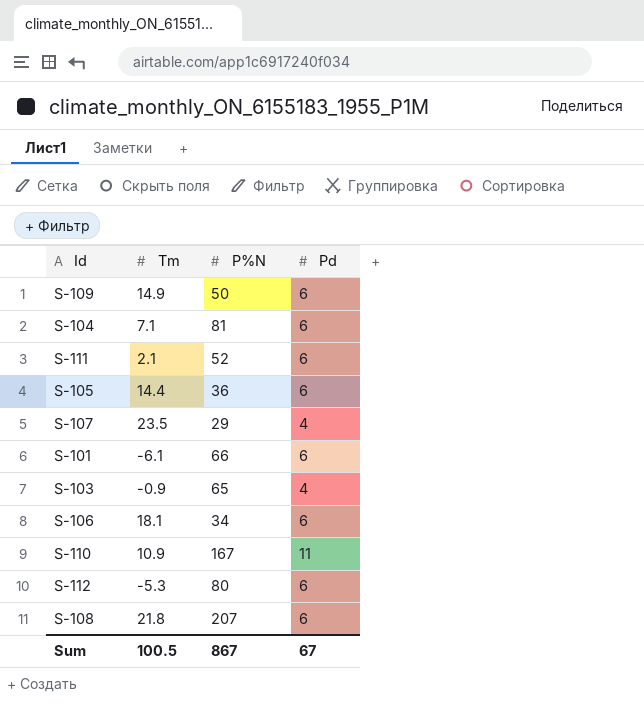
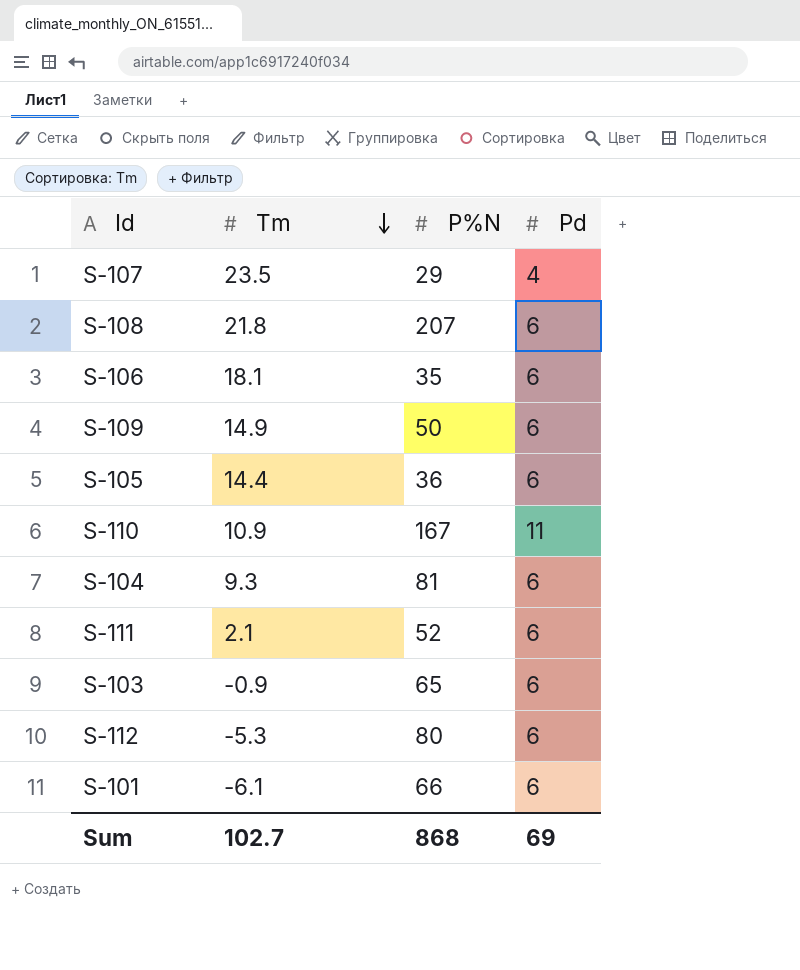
row order: none -> Tm descending
S-106 | P%N: 34 -> 35
S-104 | Tm: 7.1 -> 9.3
S-103 | Pd: 4 -> 6
Sum | Tm: 100.5 -> 102.7
Sum | P%N: 867 -> 868
Sum | Pd: 67 -> 69

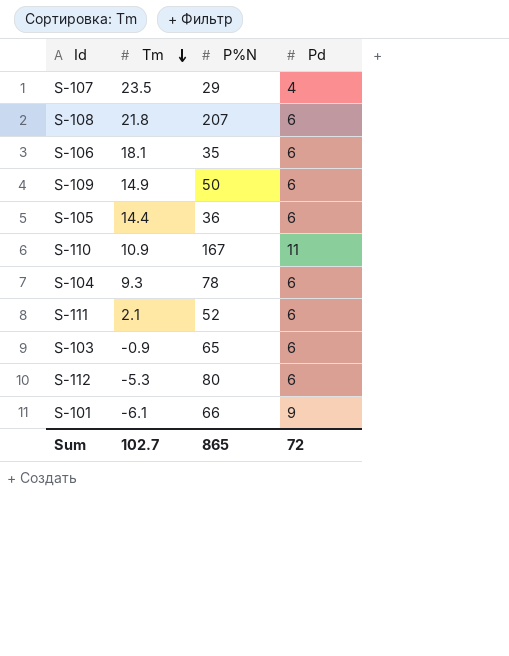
S-104 | P%N: 81 -> 78
S-101 | Pd: 6 -> 9
Sum | P%N: 868 -> 865
Sum | Pd: 69 -> 72

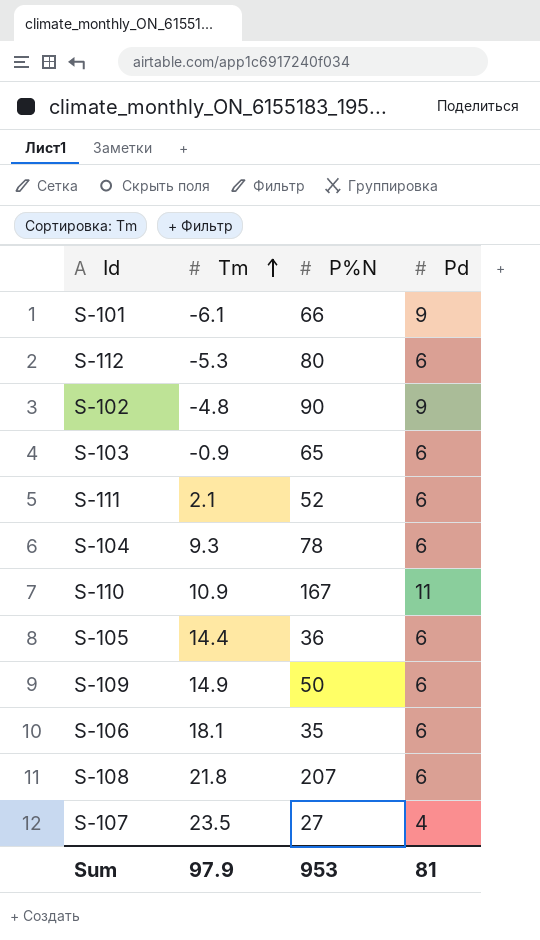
row order: Tm descending -> Tm ascending
row S-102: none -> -4.8 | 90 | 9
S-107 | P%N: 29 -> 27
Sum | Tm: 102.7 -> 97.9
Sum | P%N: 865 -> 953
Sum | Pd: 72 -> 81

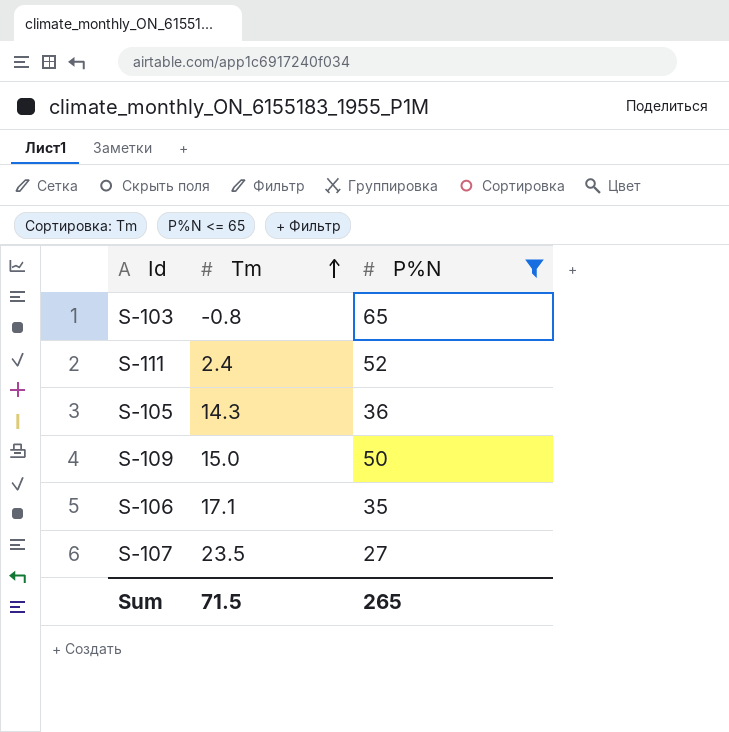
filter: none -> P%N <= 65
column Pd | position: 4 -> none
S-103 | Tm: -0.9 -> -0.8
S-111 | Tm: 2.1 -> 2.4
S-105 | Tm: 14.4 -> 14.3
S-109 | Tm: 14.9 -> 15.0
S-106 | Tm: 18.1 -> 17.1
Sum | Tm: 97.9 -> 71.5
Sum | P%N: 953 -> 265

